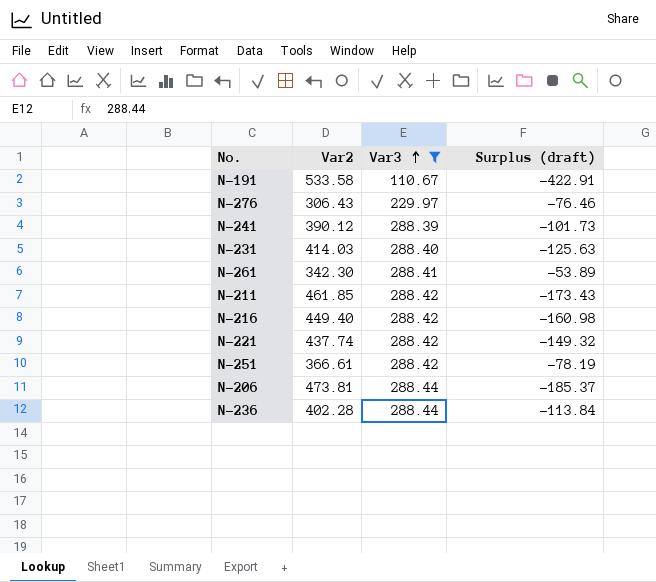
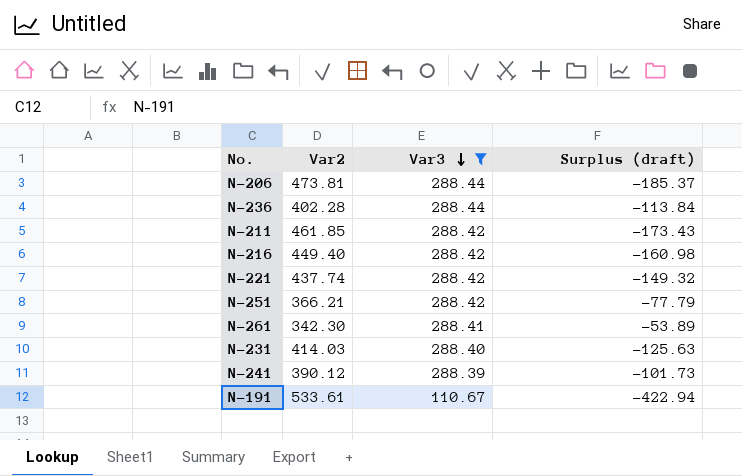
row order: Var3 ascending -> Var3 descending
row N-276: 306.43 | 229.97 | -76.46 -> none
N-251 | Var2: 366.61 -> 366.21
N-251 | Surplus (draft): -78.19 -> -77.79
N-191 | Var2: 533.58 -> 533.61
N-191 | Surplus (draft): -422.91 -> -422.94

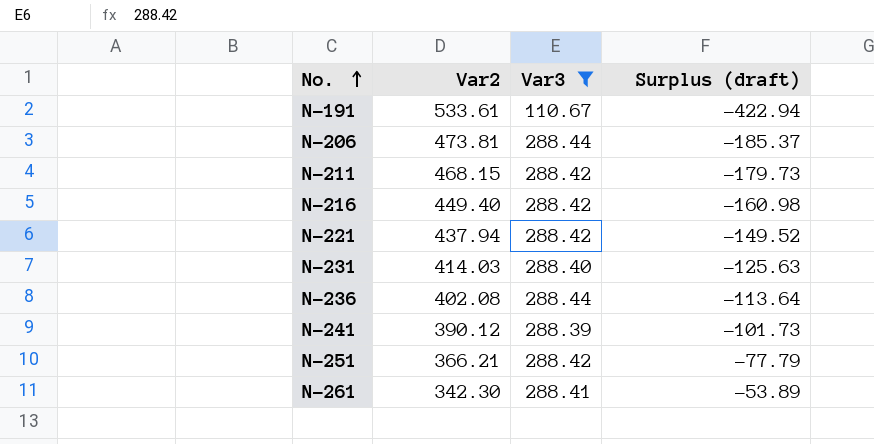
row order: Var3 descending -> No. ascending
N-211 | Var2: 461.85 -> 468.15
N-211 | Surplus (draft): -173.43 -> -179.73
N-221 | Var2: 437.74 -> 437.94
N-221 | Surplus (draft): -149.32 -> -149.52
N-236 | Var2: 402.28 -> 402.08
N-236 | Surplus (draft): -113.84 -> -113.64

